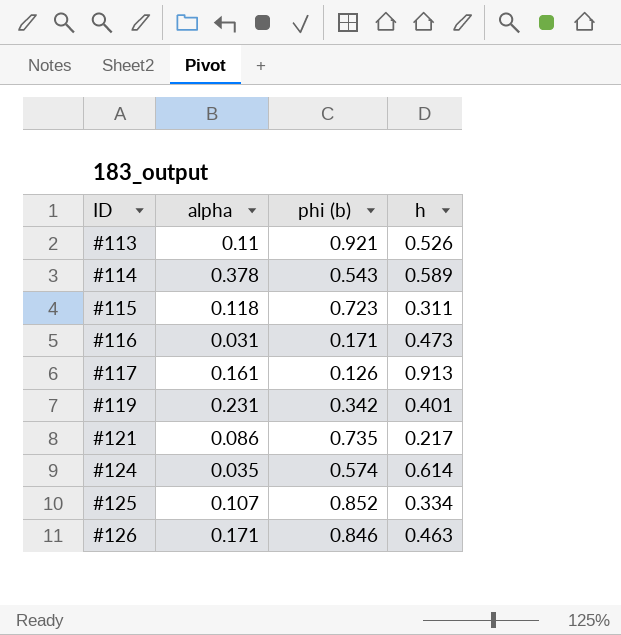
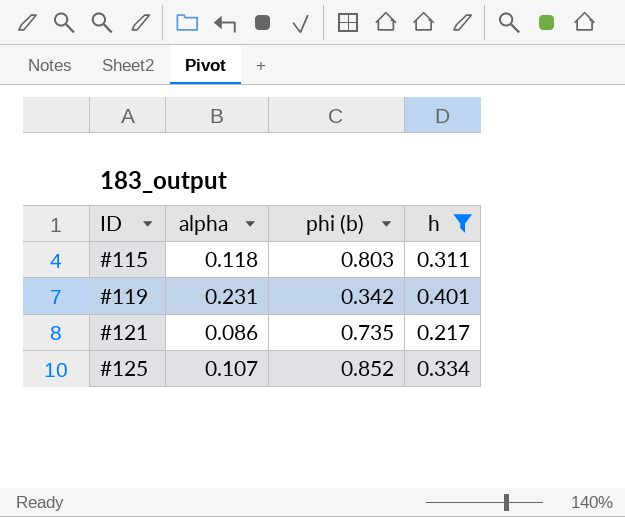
filter: none -> h <= 0.401
#115 | phi (b): 0.723 -> 0.803

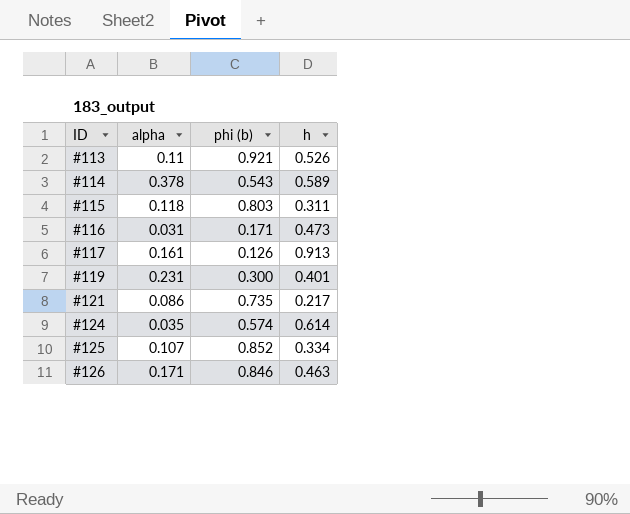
filter: h <= 0.401 -> none
#119 | phi (b): 0.342 -> 0.300

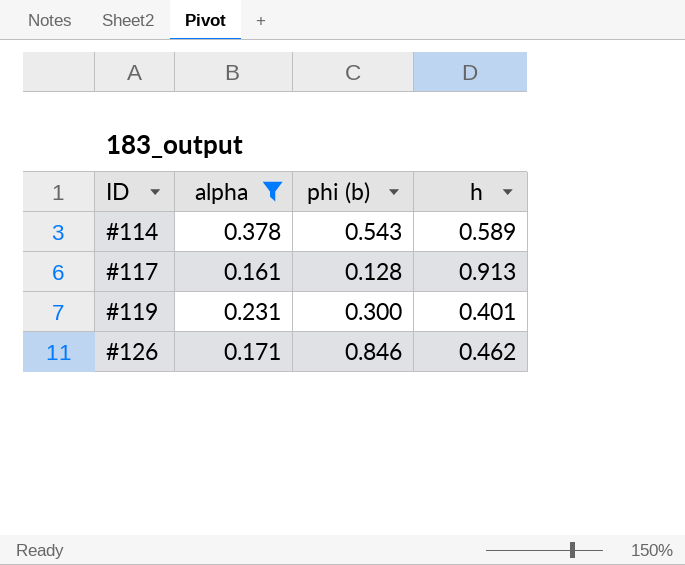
filter: none -> alpha >= 0.161
#117 | phi (b): 0.126 -> 0.128
#126 | h: 0.463 -> 0.462

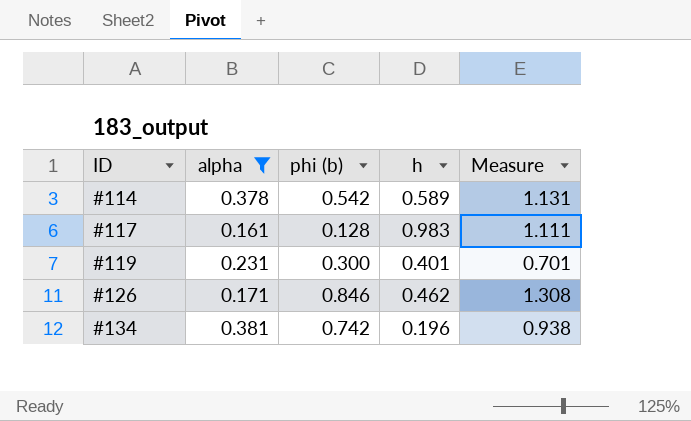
column Measure | formula: none -> [phi (b)] + [h]
#114 | phi (b): 0.543 -> 0.542
#117 | h: 0.913 -> 0.983
row #134: none -> 0.381 | 0.742 | 0.196 | 0.938

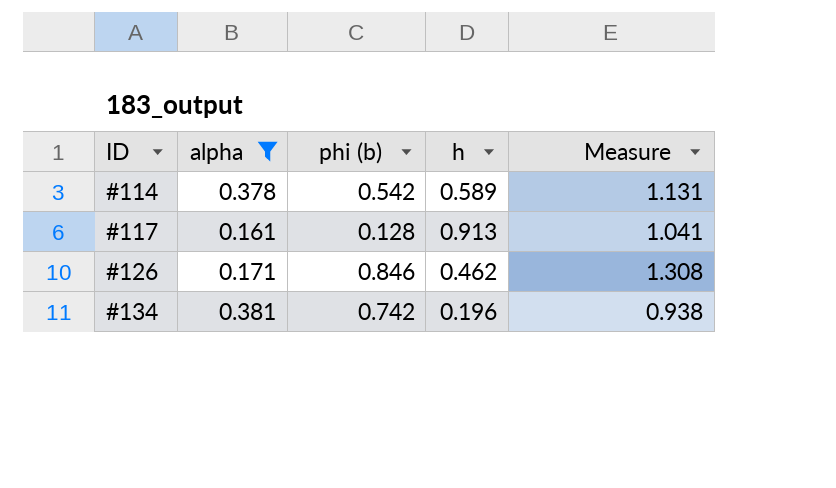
row #119: 0.231 | 0.300 | 0.401 | 0.701 -> none
#117 | h: 0.983 -> 0.913
#117 | Measure: 1.111 -> 1.041

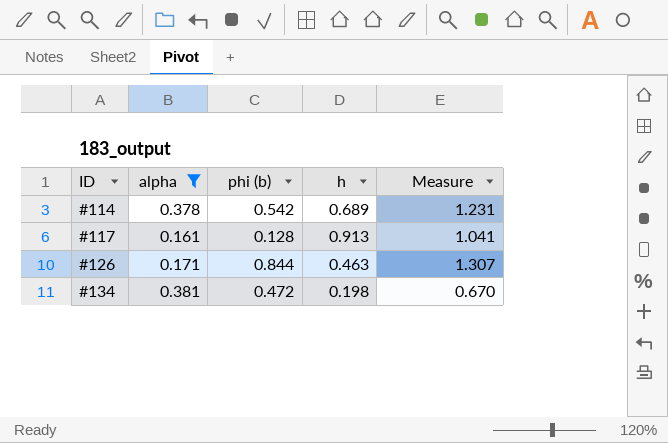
#114 | h: 0.589 -> 0.689
#114 | Measure: 1.131 -> 1.231
#126 | phi (b): 0.846 -> 0.844
#126 | h: 0.462 -> 0.463
#126 | Measure: 1.308 -> 1.307
#134 | phi (b): 0.742 -> 0.472
#134 | h: 0.196 -> 0.198
#134 | Measure: 0.938 -> 0.670

